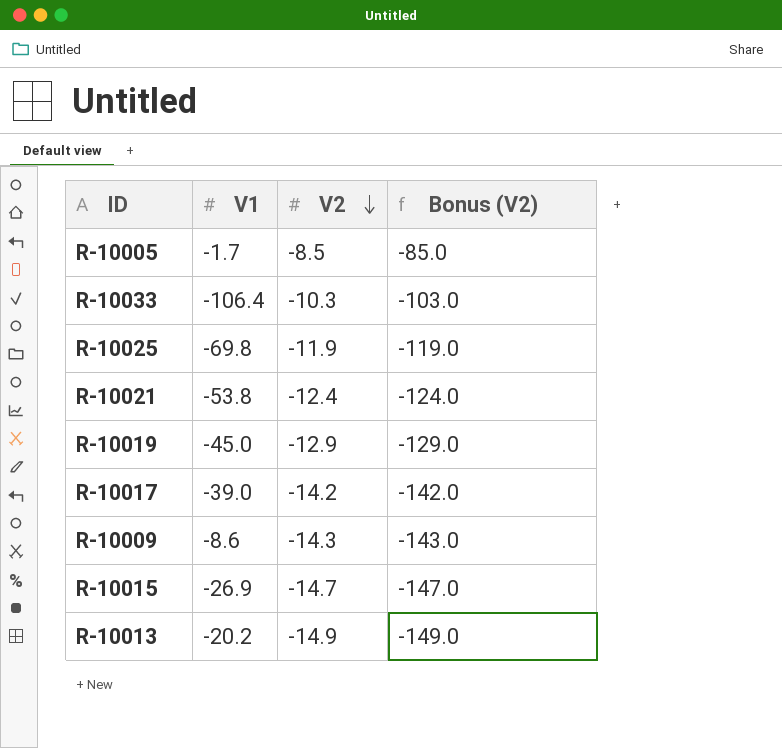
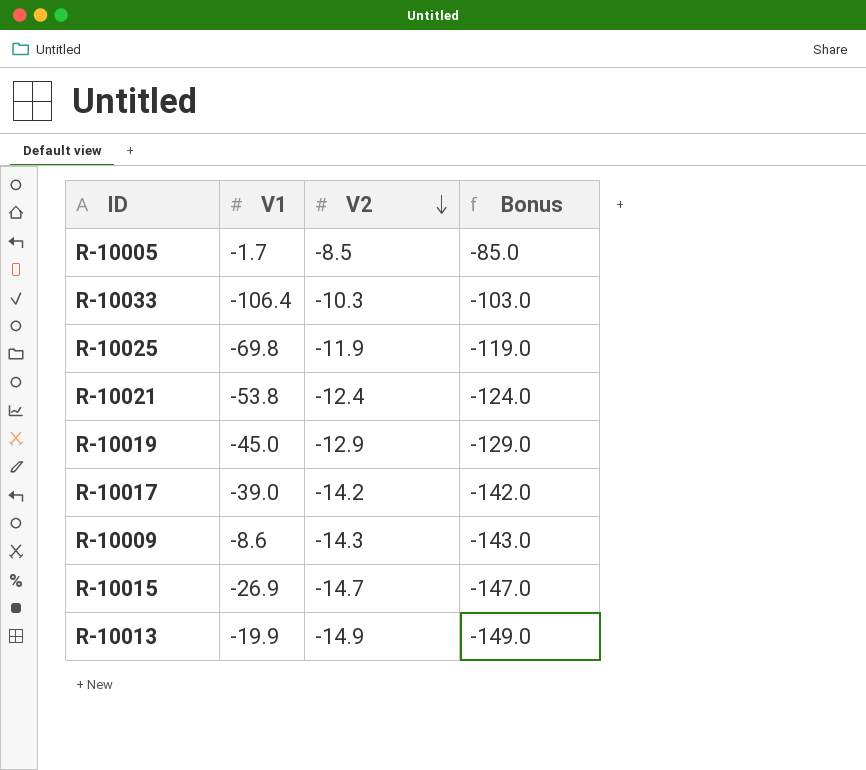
column name: Bonus (V2) -> Bonus
R-10013 | V1: -20.2 -> -19.9

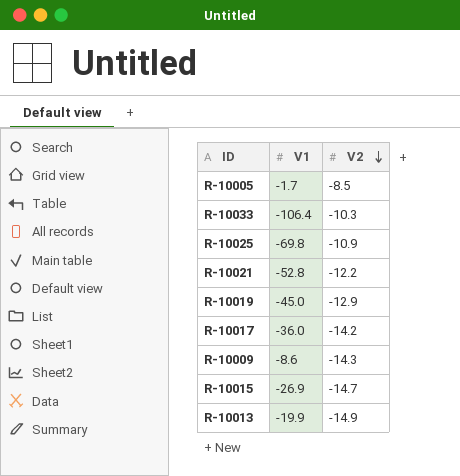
column Bonus | formula: [V2] * 10 -> none
R-10025 | V2: -11.9 -> -10.9
R-10021 | V1: -53.8 -> -52.8
R-10021 | V2: -12.4 -> -12.2
R-10017 | V1: -39.0 -> -36.0

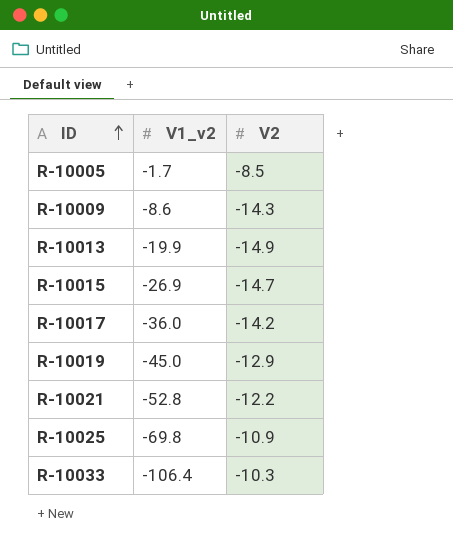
row order: V2 descending -> ID ascending
column name: V1 -> V1_v2

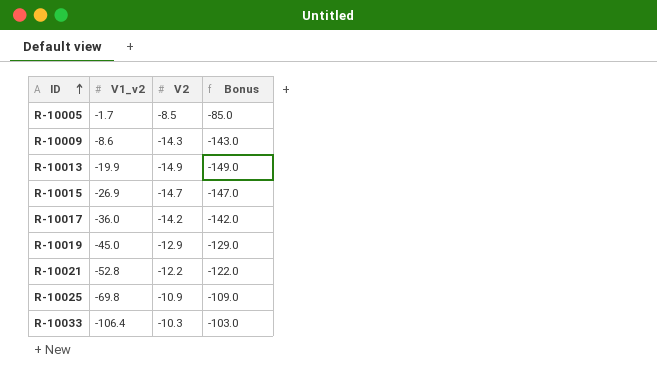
column Bonus | formula: none -> [V2] * 10

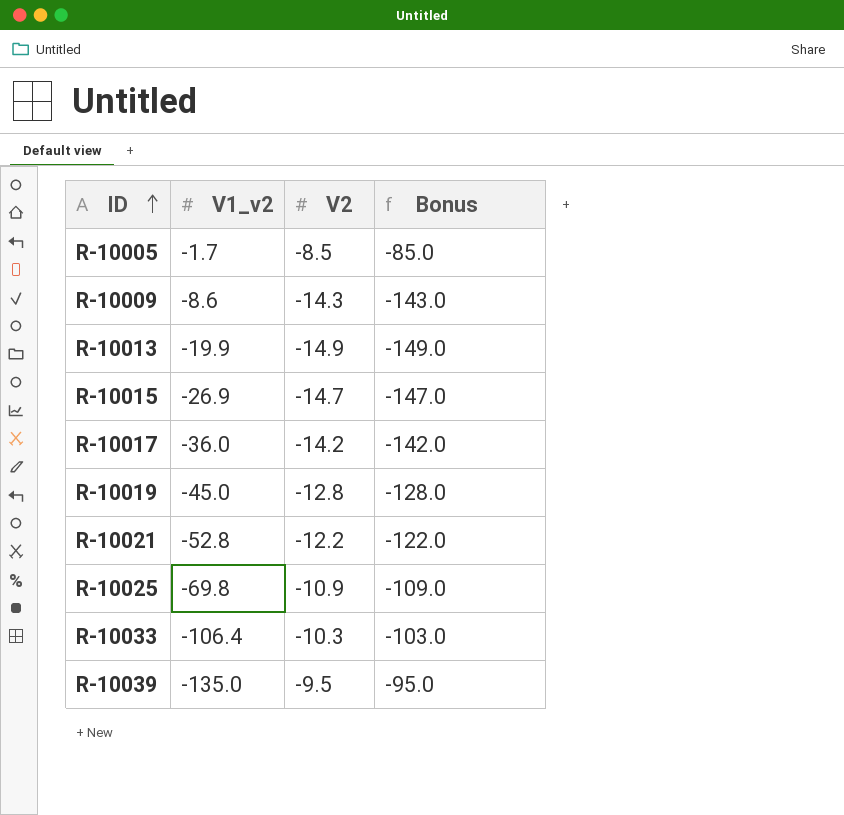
R-10019 | V2: -12.9 -> -12.8
R-10019 | Bonus: -129.0 -> -128.0
row R-10039: none -> -135.0 | -9.5 | -95.0

